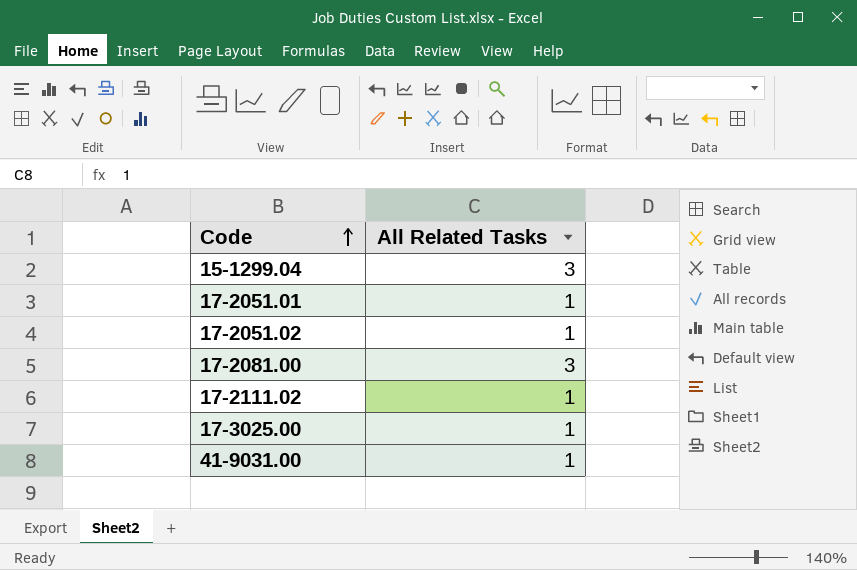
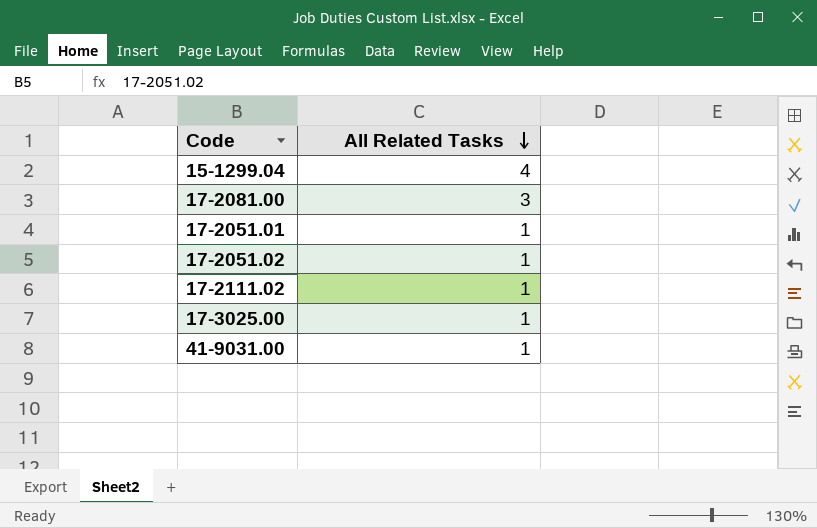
row order: Code ascending -> All Related Tasks descending
15-1299.04 | All Related Tasks: 3 -> 4

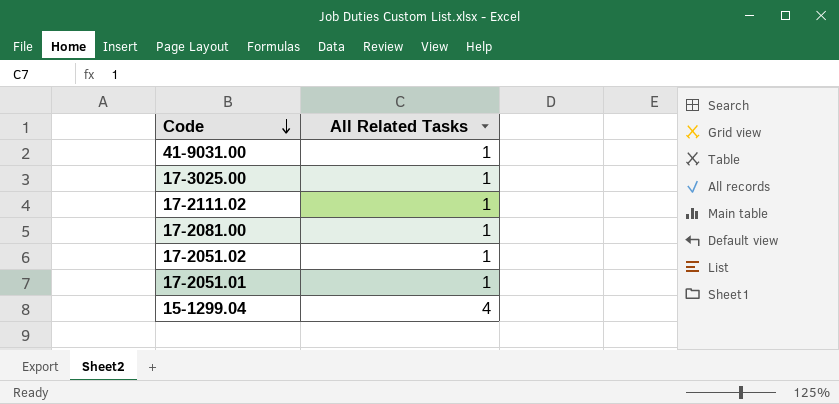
row order: All Related Tasks descending -> Code descending
17-2081.00 | All Related Tasks: 3 -> 1

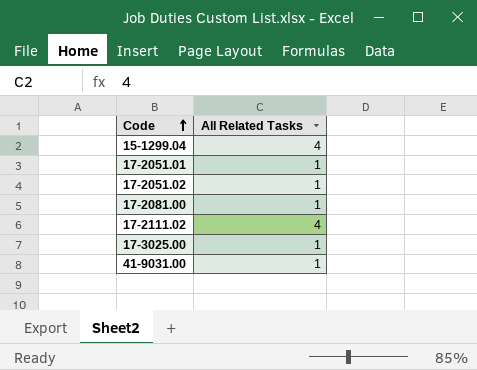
row order: Code descending -> Code ascending
17-2111.02 | All Related Tasks: 1 -> 4

